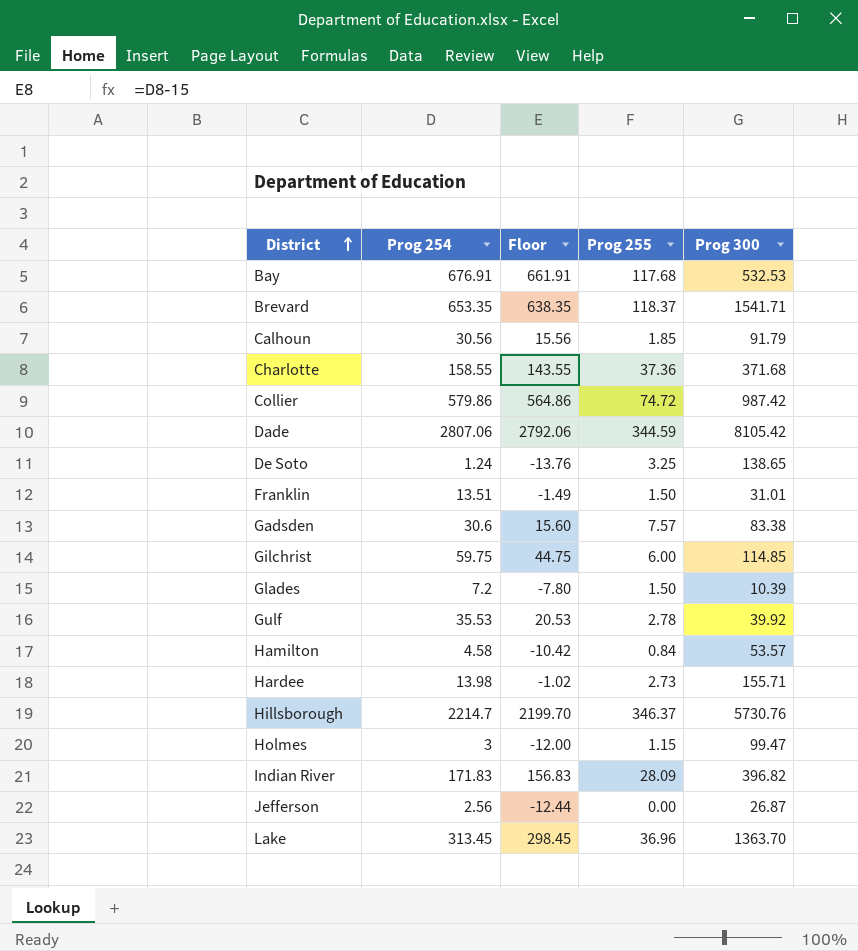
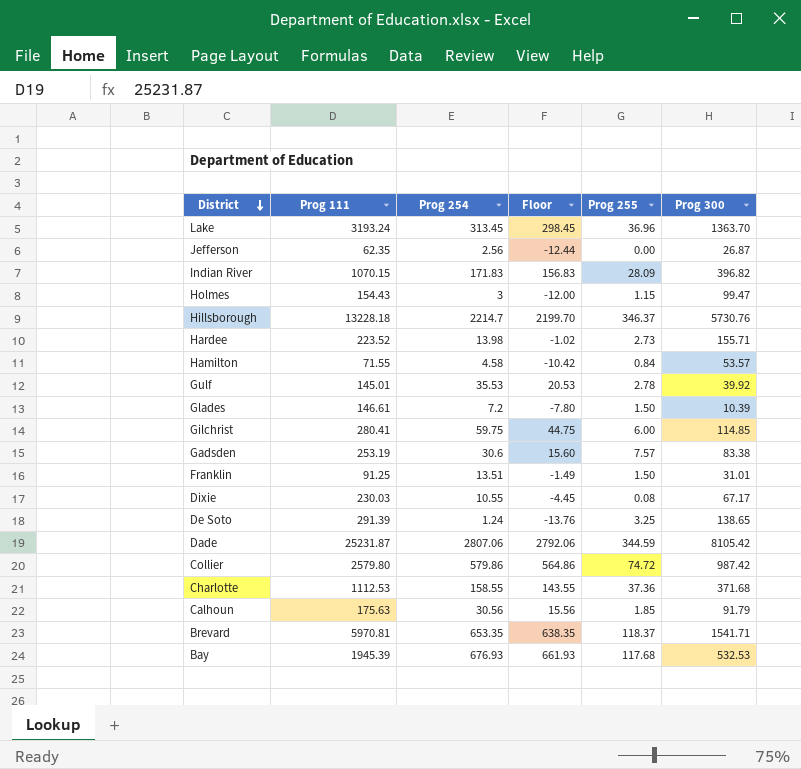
row order: District ascending -> District descending
column Prog 111 | position: none -> 2
row Dixie: none -> 230.03 | 10.55 | -4.45 | 0.08 | 67.17
Bay | Prog 254: 676.91 -> 676.93
Bay | Floor: 661.91 -> 661.93

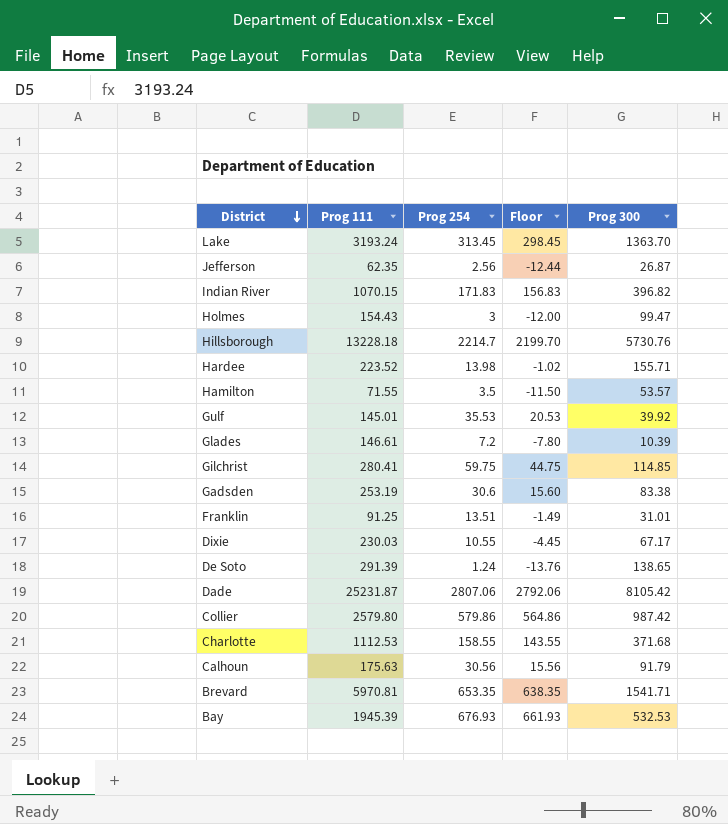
column Prog 255 | position: 5 -> none
Hamilton | Prog 254: 4.58 -> 3.5
Hamilton | Floor: -10.42 -> -11.50

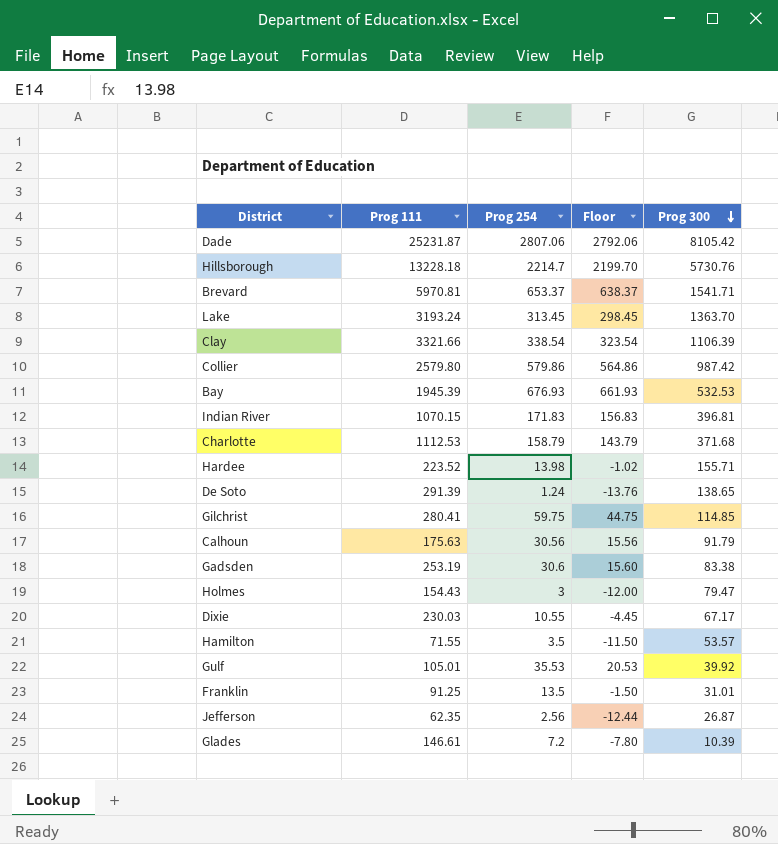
row order: District descending -> Prog 300 descending
Brevard | Prog 254: 653.35 -> 653.37
Brevard | Floor: 638.35 -> 638.37
row Clay: none -> 3321.66 | 338.54 | 323.54 | 1106.39
Indian River | Prog 300: 396.82 -> 396.81
Charlotte | Prog 254: 158.55 -> 158.79
Charlotte | Floor: 143.55 -> 143.79
Holmes | Prog 300: 99.47 -> 79.47
Gulf | Prog 111: 145.01 -> 105.01
Franklin | Prog 254: 13.51 -> 13.5
Franklin | Floor: -1.49 -> -1.50

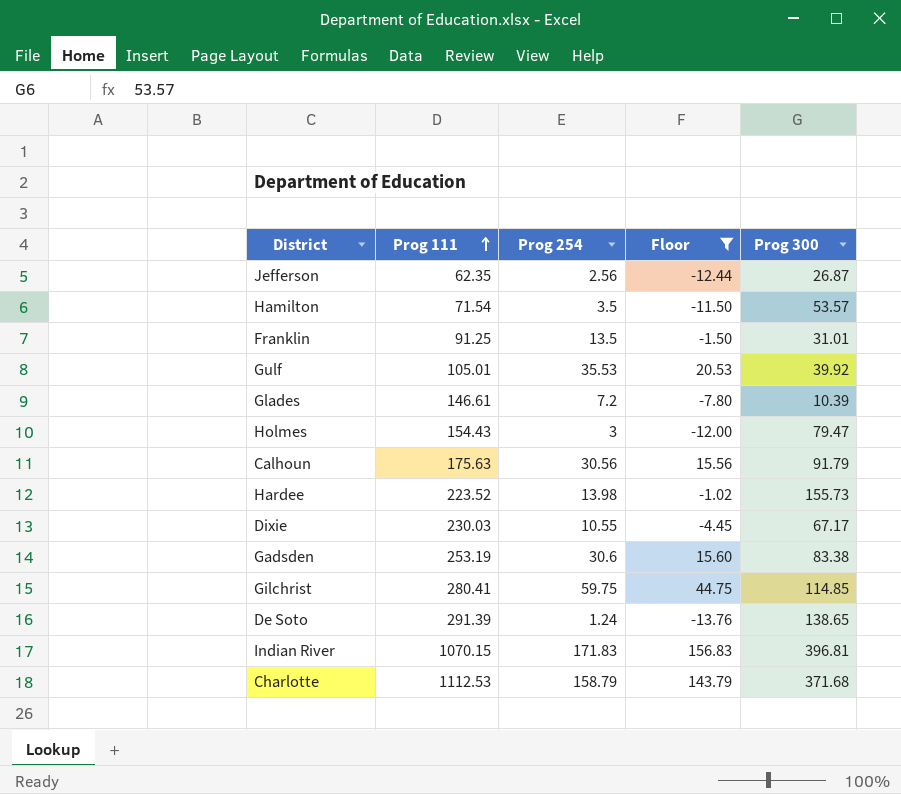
filter: none -> Floor <= 156.83
row order: Prog 300 descending -> Prog 111 ascending
Hamilton | Prog 111: 71.55 -> 71.54
Hardee | Prog 300: 155.71 -> 155.73

